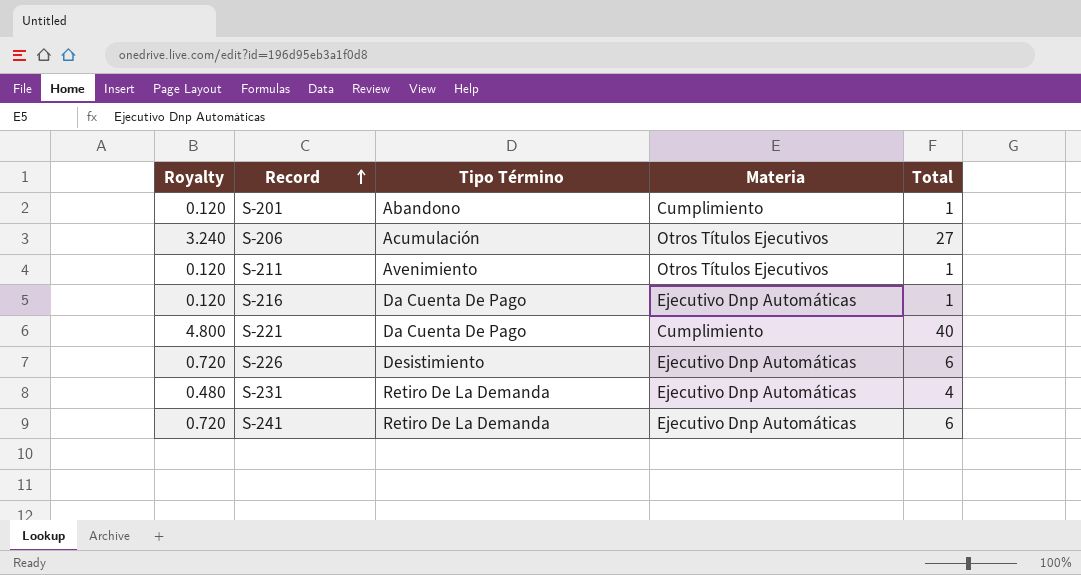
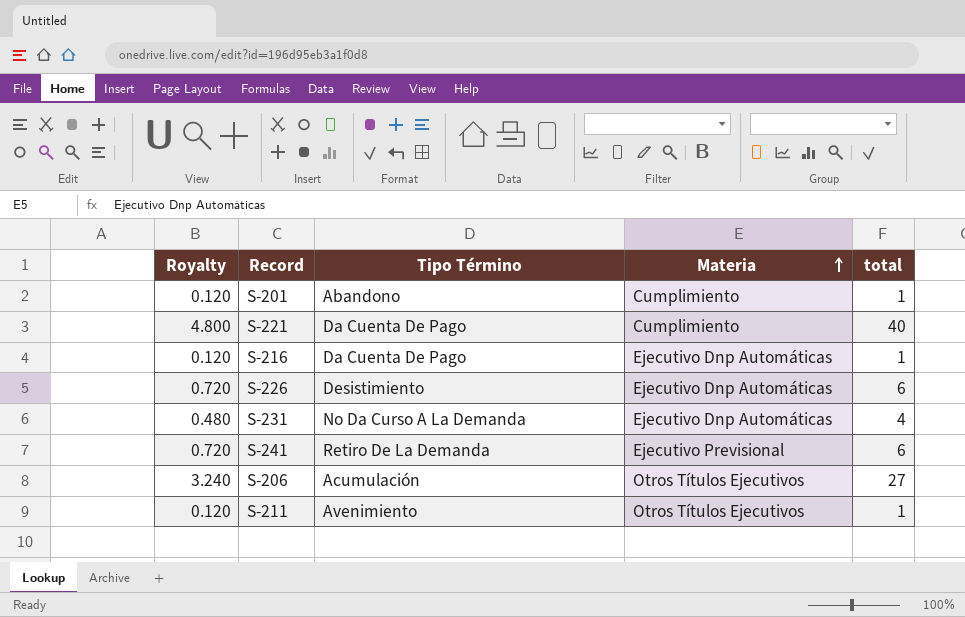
row order: Record ascending -> Materia ascending
column name: Total -> total
S-231 | Tipo Término: Retiro De La Demanda -> No Da Curso A La Demanda
S-241 | Materia: Ejecutivo Dnp Automáticas -> Ejecutivo Previsional

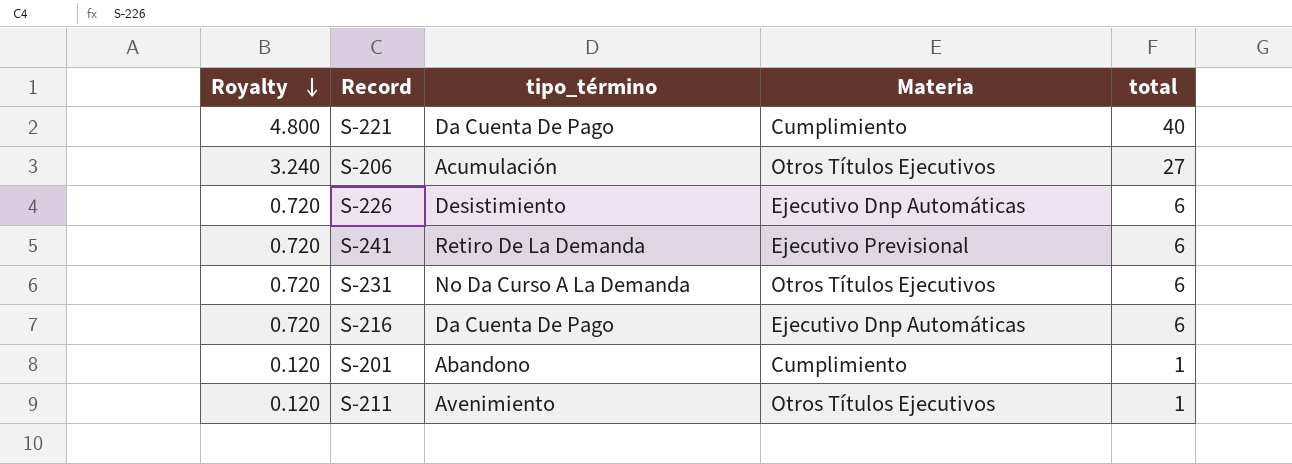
row order: Materia ascending -> Royalty descending
column name: Tipo Término -> tipo_término
S-231 | Royalty: 0.480 -> 0.720
S-231 | Materia: Ejecutivo Dnp Automáticas -> Otros Títulos Ejecutivos
S-231 | total: 4 -> 6
S-216 | Royalty: 0.120 -> 0.720
S-216 | total: 1 -> 6

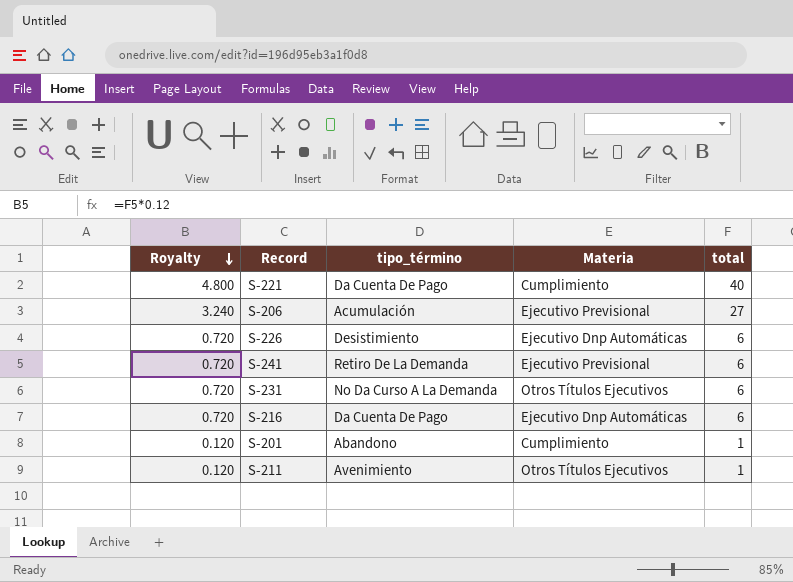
S-206 | Materia: Otros Títulos Ejecutivos -> Ejecutivo Previsional

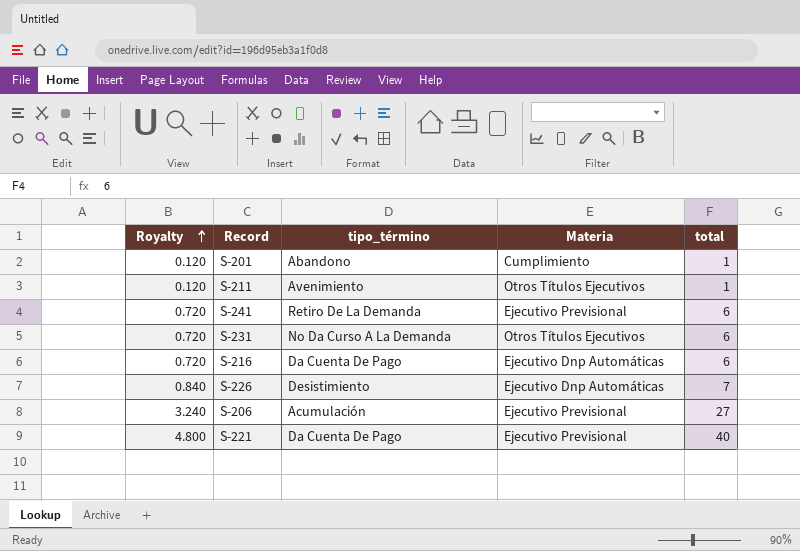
row order: Royalty descending -> Royalty ascending
S-226 | Royalty: 0.720 -> 0.840
S-226 | total: 6 -> 7
S-221 | Materia: Cumplimiento -> Ejecutivo Previsional

